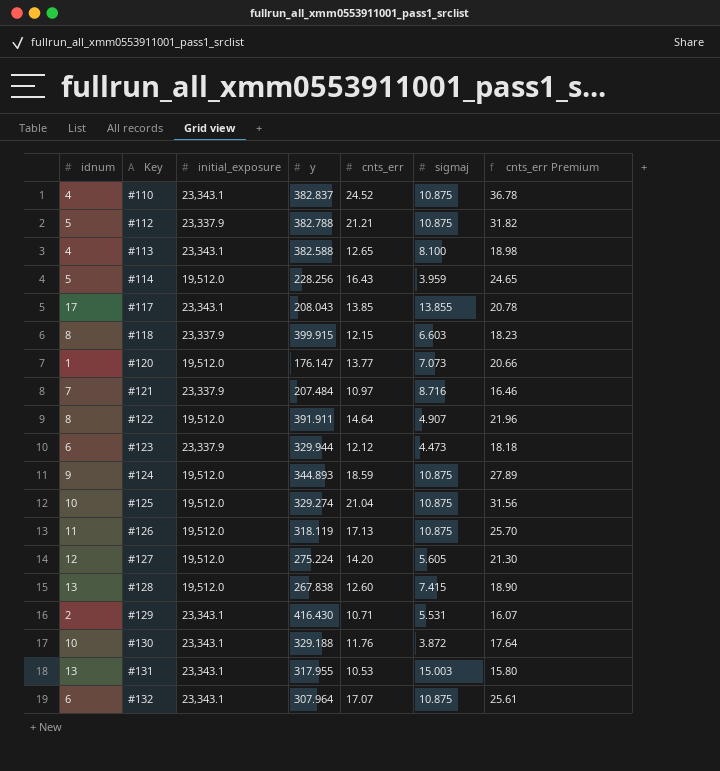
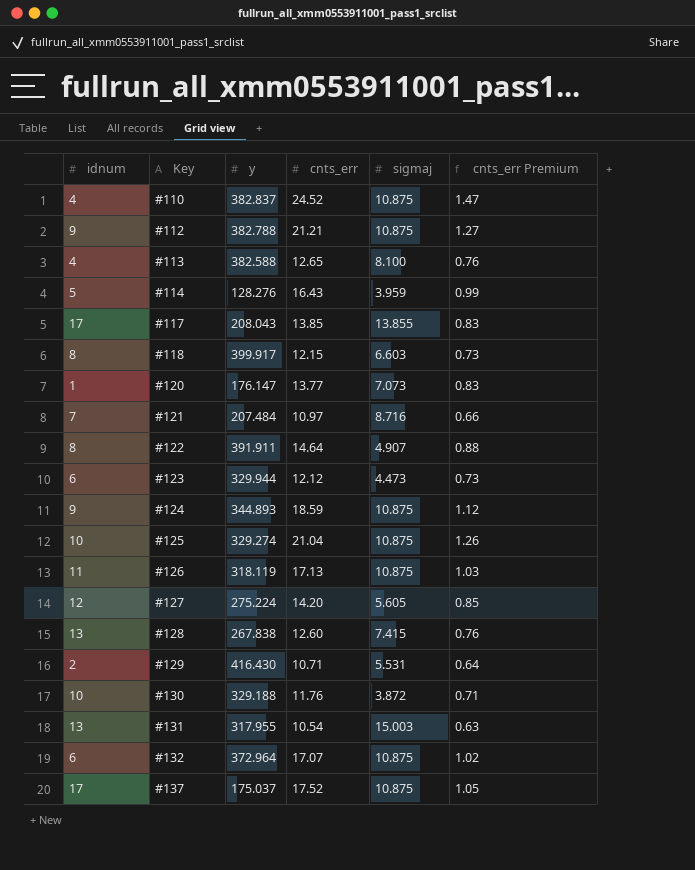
column initial_exposure | position: 3 -> none
column cnts_err Premium | formula: [cnts_err] * 1.5 -> [cnts_err] * 0.06
#112 | idnum: 5 -> 9
#114 | y: 228.256 -> 128.276
#118 | y: 399.915 -> 399.917
#131 | cnts_err: 10.53 -> 10.54
#132 | y: 307.964 -> 372.964
row #137: none -> 17 | 175.037 | 17.52 | 10.875 | 1.05

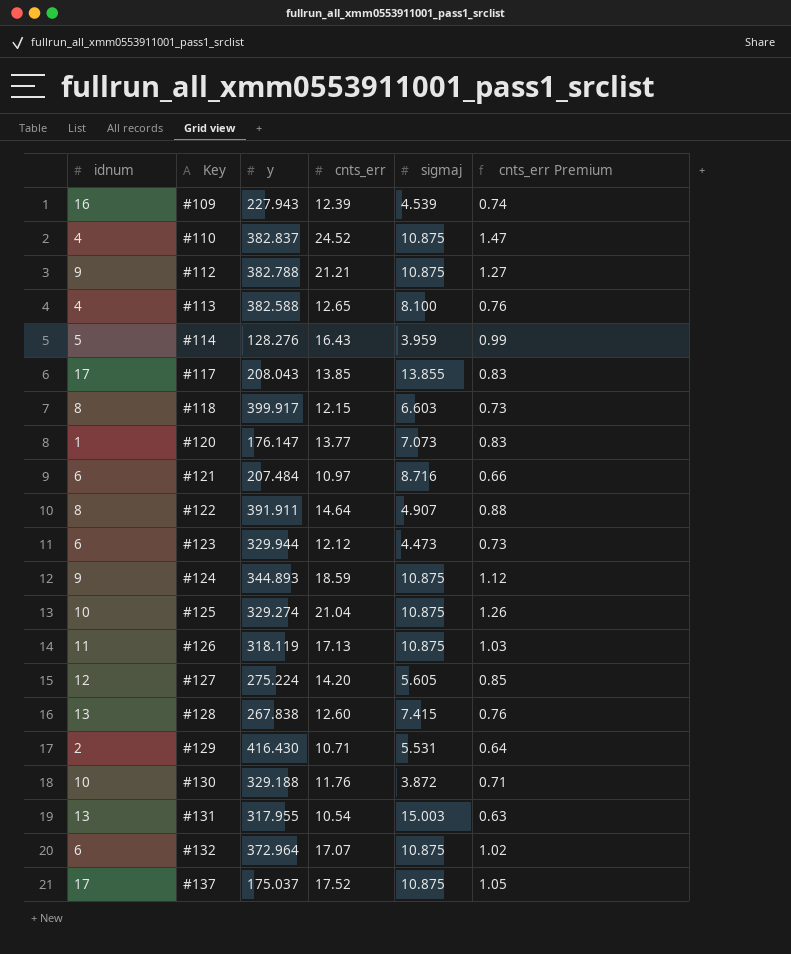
row #109: none -> 16 | 227.943 | 12.39 | 4.539 | 0.74
#121 | idnum: 7 -> 6

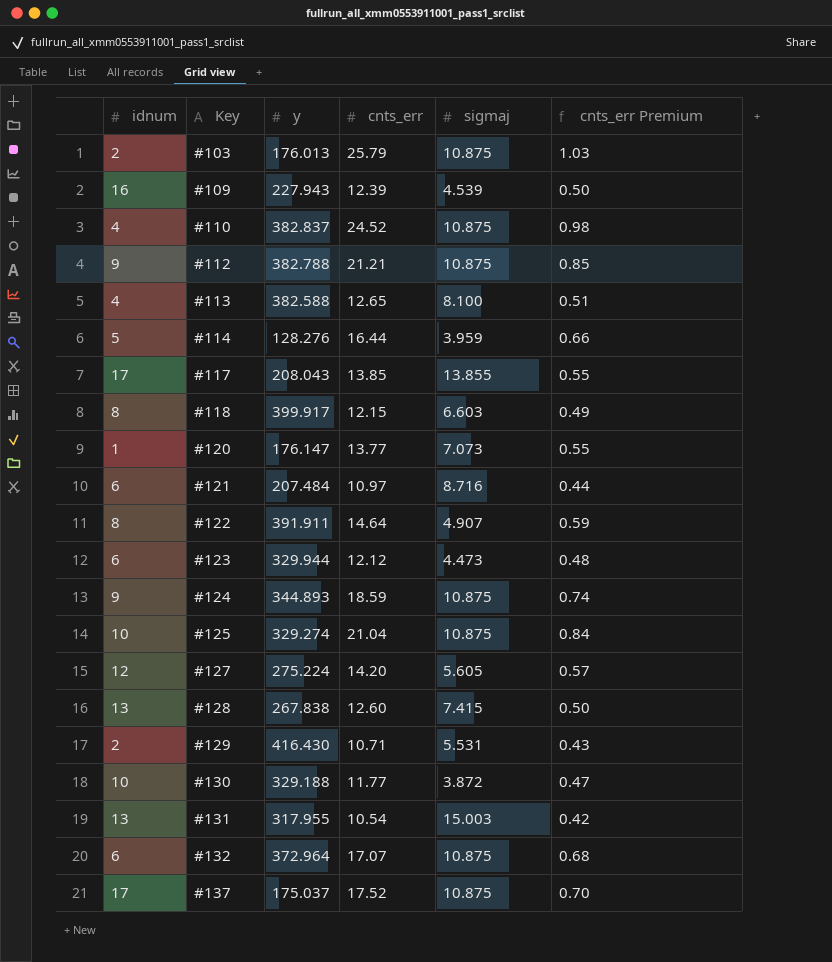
column cnts_err Premium | formula: [cnts_err] * 0.06 -> [cnts_err] * 0.04
row #126: 11 | 318.119 | 17.13 | 10.875 | 1.03 -> none
row #103: none -> 2 | 176.013 | 25.79 | 10.875 | 1.03
#114 | cnts_err: 16.43 -> 16.44
#130 | cnts_err: 11.76 -> 11.77

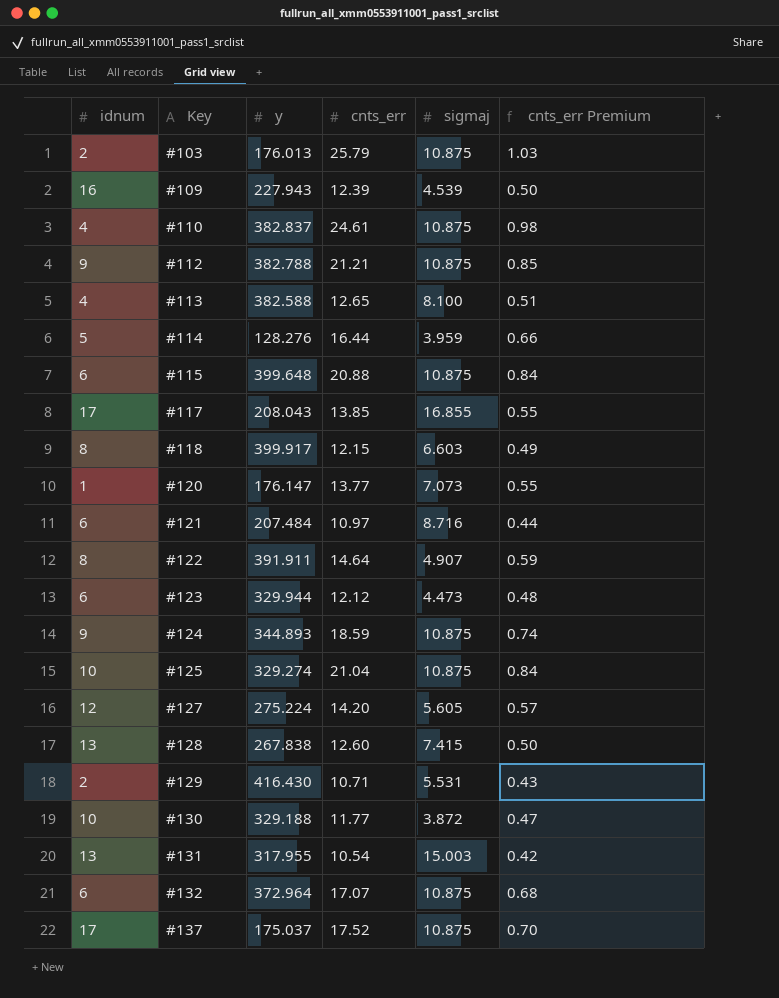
#110 | cnts_err: 24.52 -> 24.61
row #115: none -> 6 | 399.648 | 20.88 | 10.875 | 0.84
#117 | sigmaj: 13.855 -> 16.855

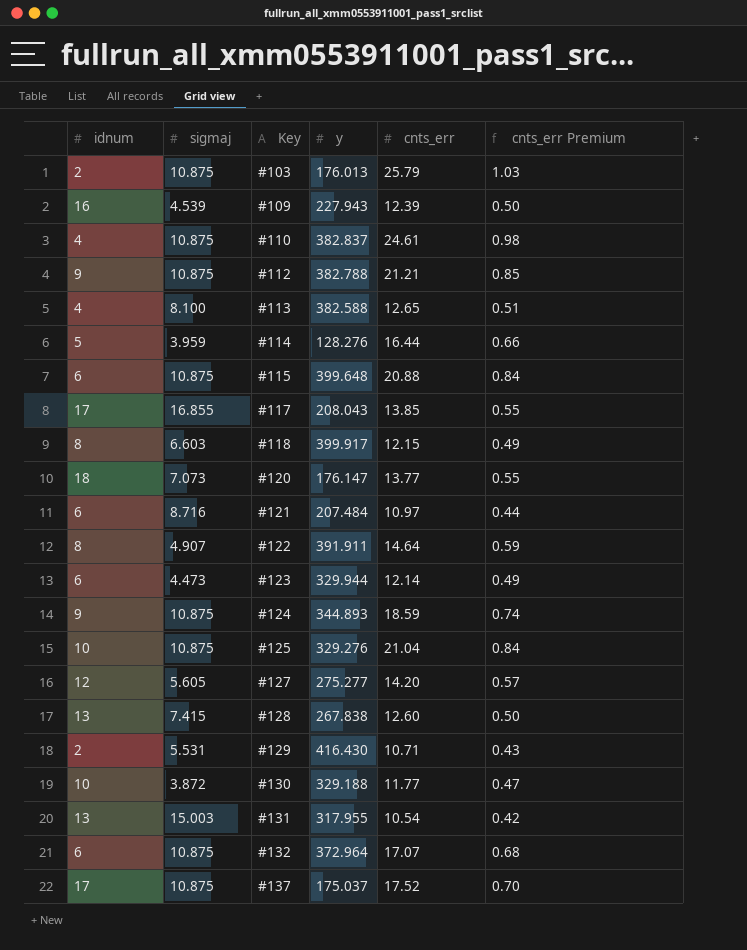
column sigmaj | position: 5 -> 2
#120 | idnum: 1 -> 18
#123 | cnts_err: 12.12 -> 12.14
#123 | cnts_err Premium: 0.48 -> 0.49
#125 | y: 329.274 -> 329.276
#127 | y: 275.224 -> 275.277

